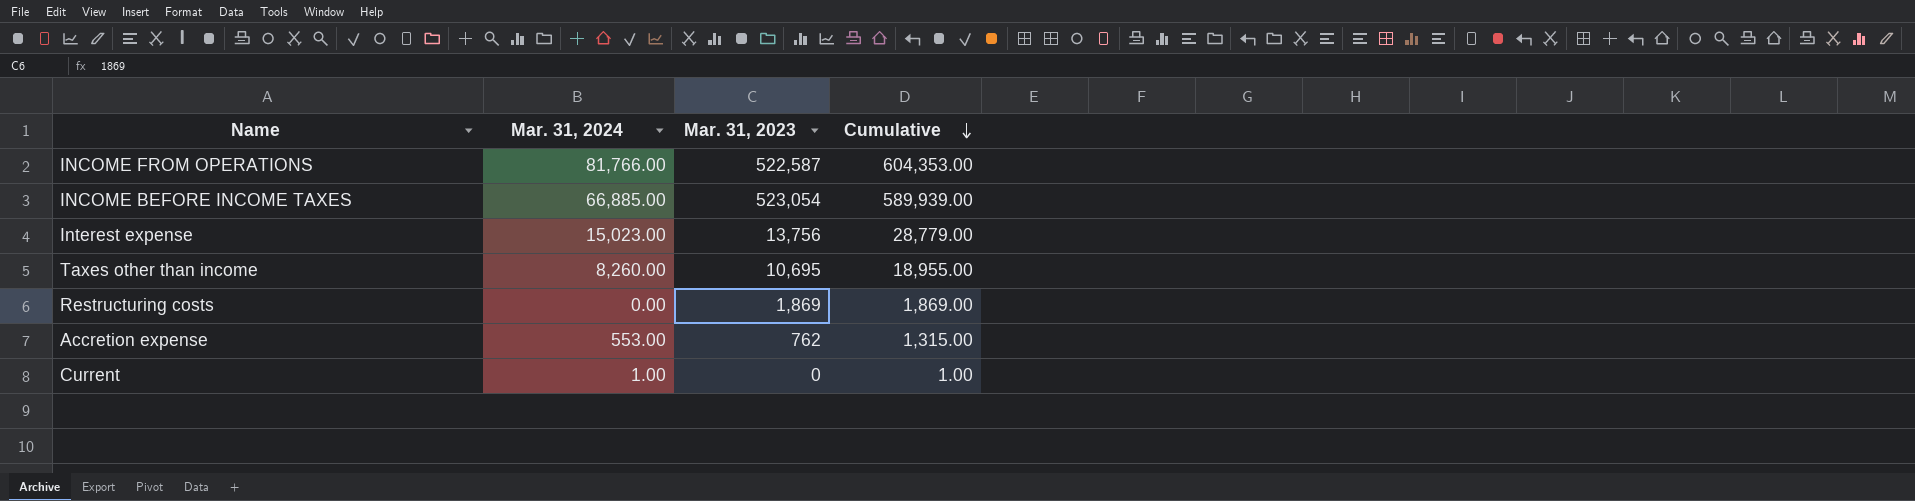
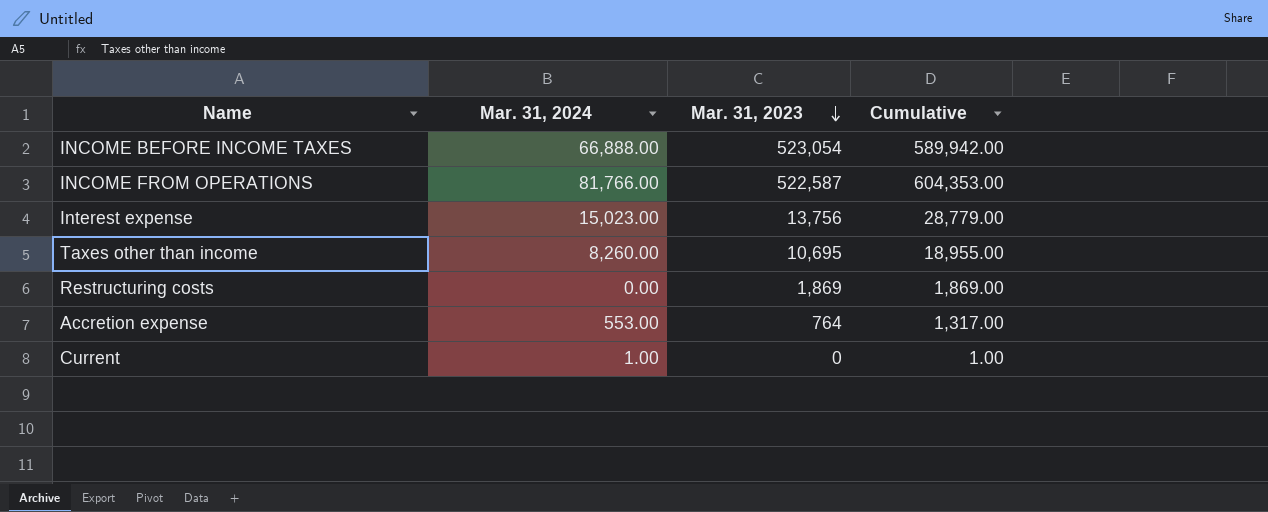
row order: Cumulative descending -> Mar. 31, 2023 descending
INCOME BEFORE INCOME TAXES | Mar. 31, 2024: 66,885.00 -> 66,888.00
INCOME BEFORE INCOME TAXES | Cumulative: 589,939.00 -> 589,942.00
Accretion expense | Mar. 31, 2023: 762 -> 764
Accretion expense | Cumulative: 1,315.00 -> 1,317.00

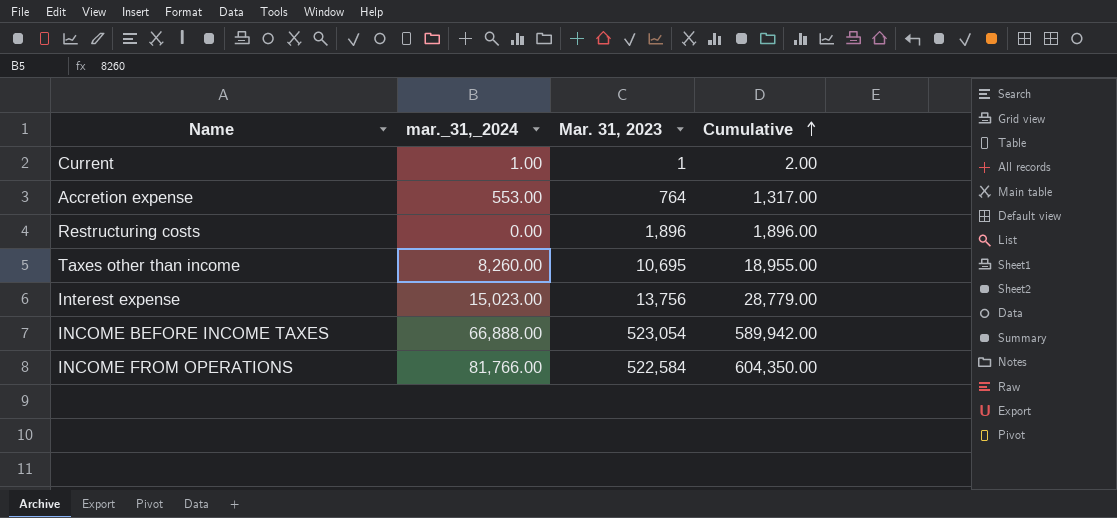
row order: Mar. 31, 2023 descending -> Cumulative ascending
column name: Mar. 31, 2024 -> mar._31,_2024
Current | Mar. 31, 2023: 0 -> 1
Current | Cumulative: 1.00 -> 2.00
Restructuring costs | Mar. 31, 2023: 1,869 -> 1,896
Restructuring costs | Cumulative: 1,869.00 -> 1,896.00
INCOME FROM OPERATIONS | Mar. 31, 2023: 522,587 -> 522,584
INCOME FROM OPERATIONS | Cumulative: 604,353.00 -> 604,350.00

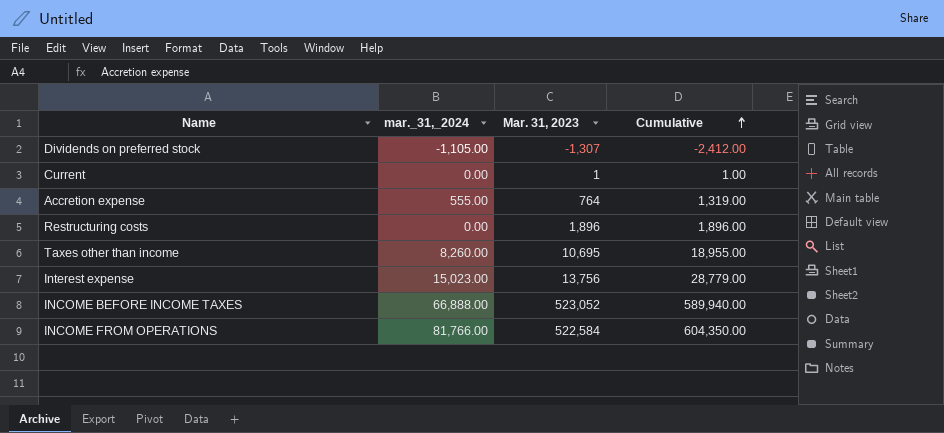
row Dividends on preferred stock: none -> -1,105.00 | -1,307 | -2,412.00
Current | mar._31,_2024: 1.00 -> 0.00
Current | Cumulative: 2.00 -> 1.00
Accretion expense | mar._31,_2024: 553.00 -> 555.00
Accretion expense | Cumulative: 1,317.00 -> 1,319.00
INCOME BEFORE INCOME TAXES | Mar. 31, 2023: 523,054 -> 523,052
INCOME BEFORE INCOME TAXES | Cumulative: 589,942.00 -> 589,940.00

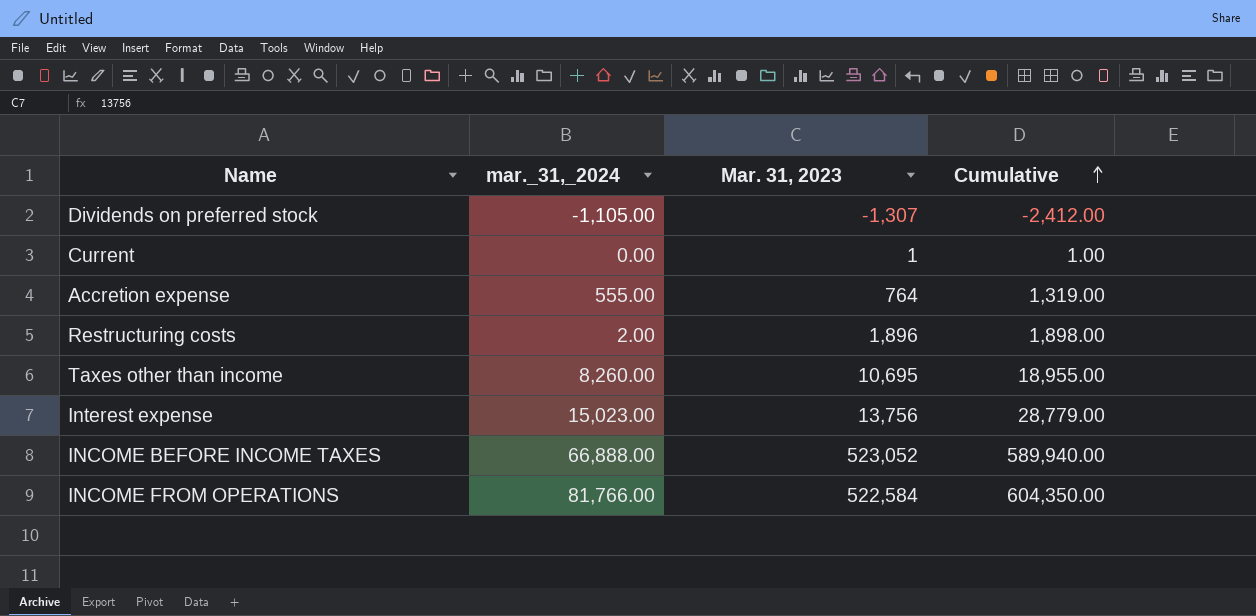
Restructuring costs | mar._31,_2024: 0.00 -> 2.00
Restructuring costs | Cumulative: 1,896.00 -> 1,898.00

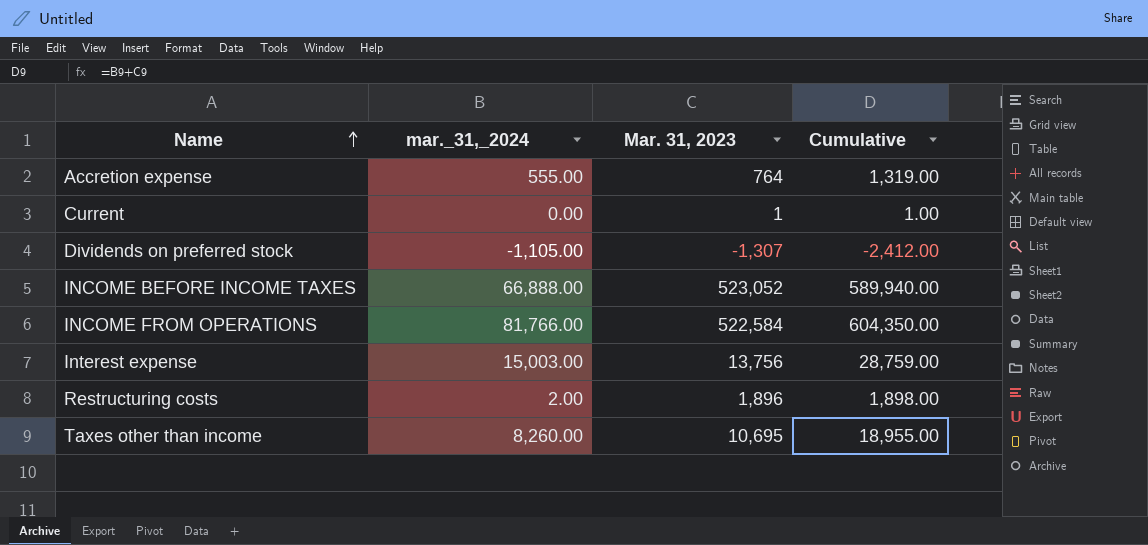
row order: Cumulative ascending -> Name ascending
Interest expense | mar._31,_2024: 15,023.00 -> 15,003.00
Interest expense | Cumulative: 28,779.00 -> 28,759.00

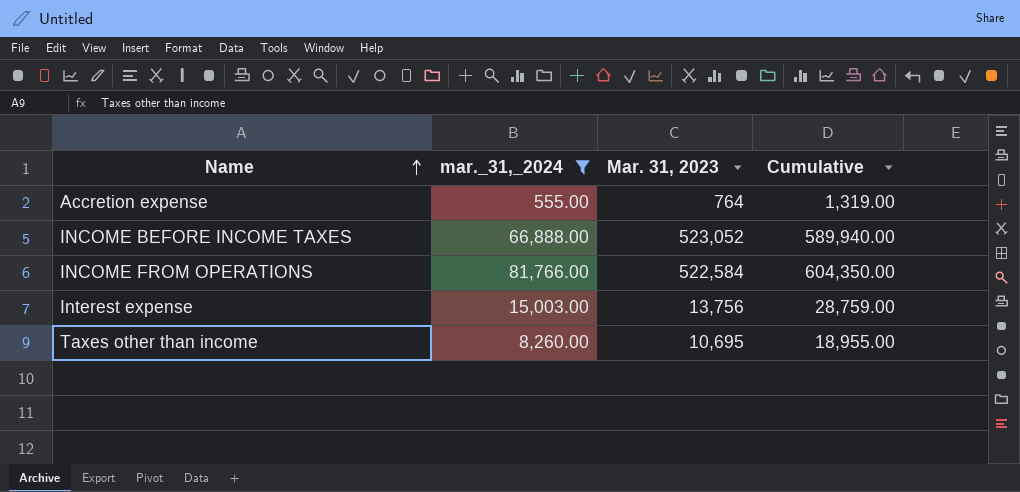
filter: none -> mar._31,_2024 >= 555.00

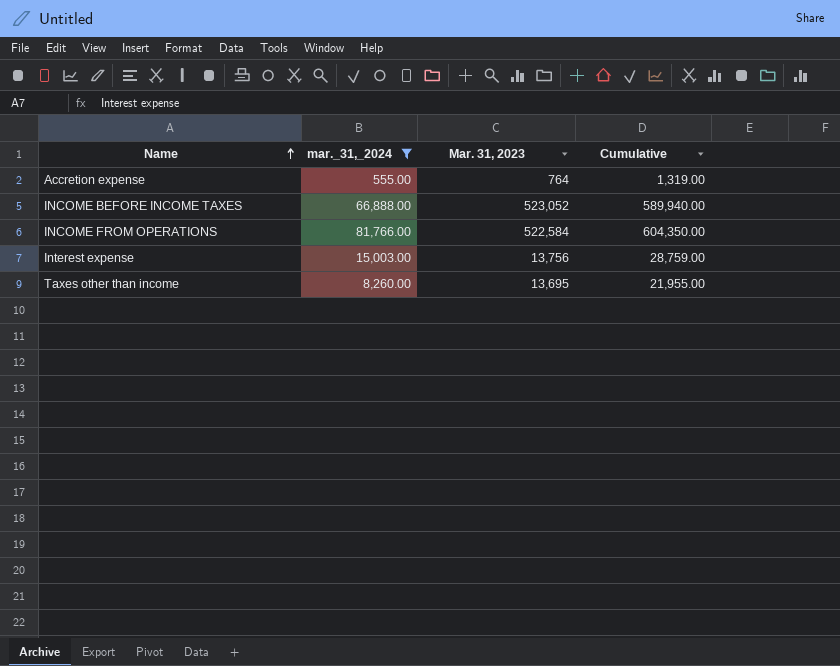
Taxes other than income | Mar. 31, 2023: 10,695 -> 13,695
Taxes other than income | Cumulative: 18,955.00 -> 21,955.00

